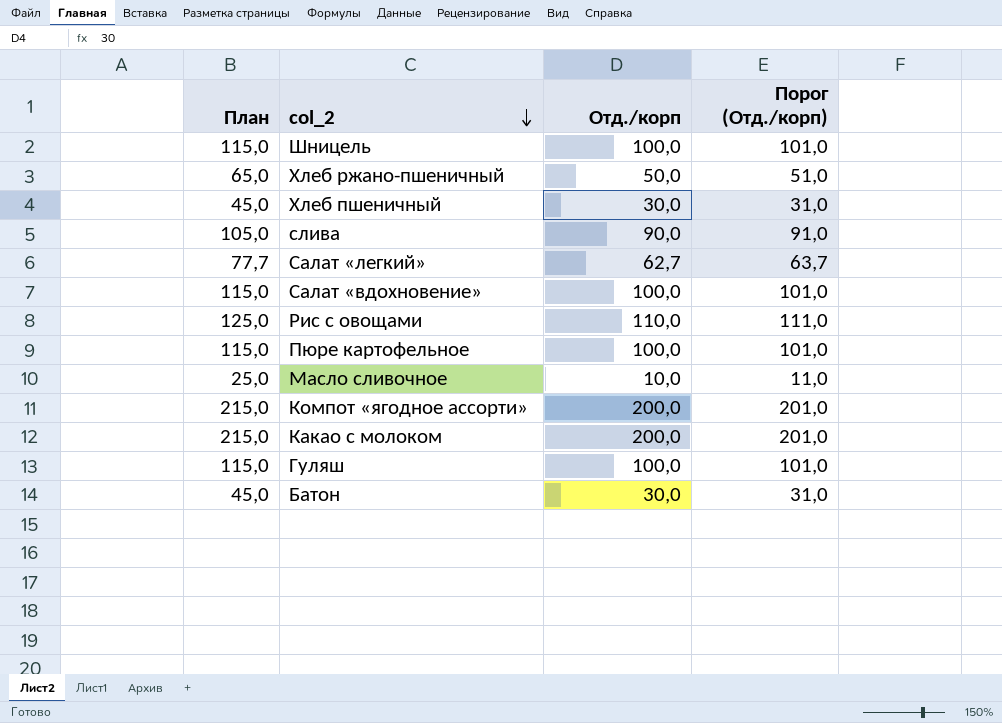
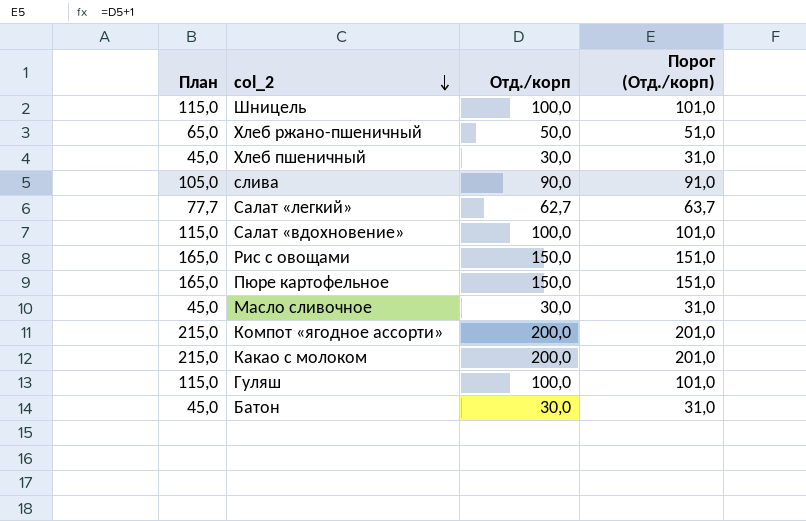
Рис с овощами | План: 125,0 -> 165,0
Рис с овощами | Отд./корп: 110,0 -> 150,0
Рис с овощами | Порог (Отд./корп): 111,0 -> 151,0
Пюре картофельное | План: 115,0 -> 165,0
Пюре картофельное | Отд./корп: 100,0 -> 150,0
Пюре картофельное | Порог (Отд./корп): 101,0 -> 151,0
Масло сливочное | План: 25,0 -> 45,0
Масло сливочное | Отд./корп: 10,0 -> 30,0
Масло сливочное | Порог (Отд./корп): 11,0 -> 31,0

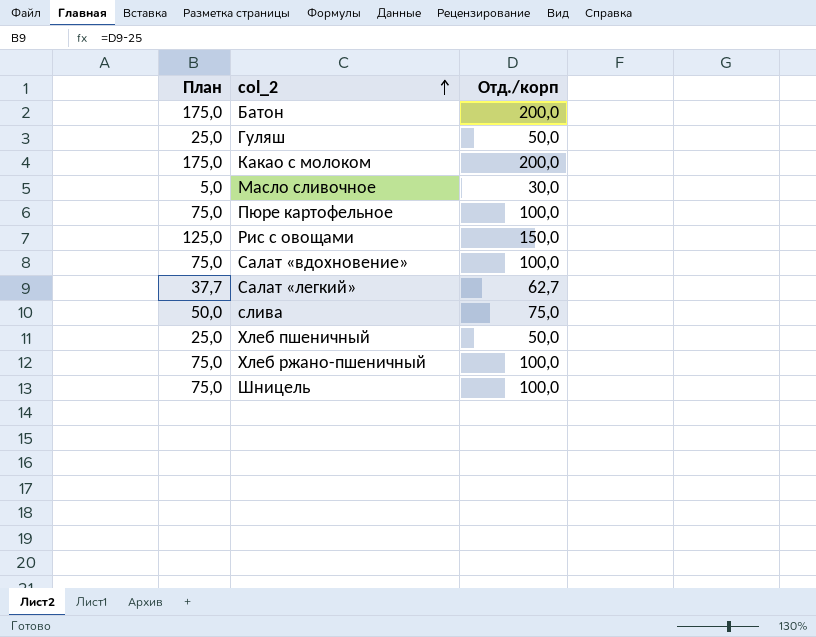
row order: col_2 descending -> col_2 ascending
column Порог (Отд./корп) | formula: [Отд./корп] + 1 -> none
column План | formula: [Отд./корп] + 15 -> [Отд./корп] - 25
row Компот «ягодное ассорти»: 215,0 | 200,0 | 201,0 -> none
Батон | Отд./корп: 30,0 -> 200,0
Гуляш | Отд./корп: 100,0 -> 50,0
Пюре картофельное | Отд./корп: 150,0 -> 100,0
слива | Отд./корп: 90,0 -> 75,0
Хлеб пшеничный | Отд./корп: 30,0 -> 50,0
Хлеб ржано-пшеничный | Отд./корп: 50,0 -> 100,0

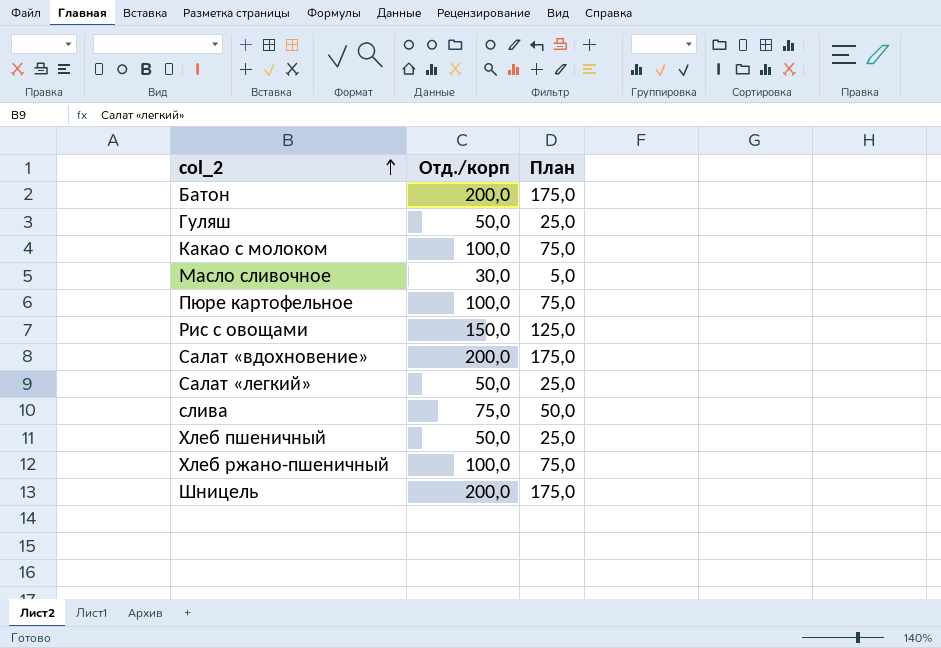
column План | position: 1 -> 3
Какао с молоком | Отд./корп: 200,0 -> 100,0
Какао с молоком | План: 175,0 -> 75,0
Салат «вдохновение» | Отд./корп: 100,0 -> 200,0
Салат «вдохновение» | План: 75,0 -> 175,0
Салат «легкий» | Отд./корп: 62,7 -> 50,0
Салат «легкий» | План: 37,7 -> 25,0
Шницель | Отд./корп: 100,0 -> 200,0
Шницель | План: 75,0 -> 175,0

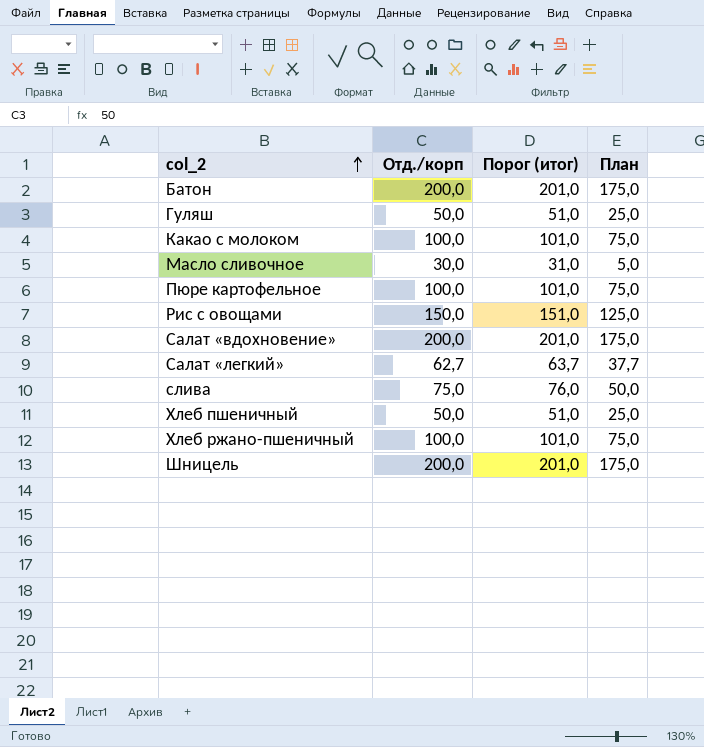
column Порог (итог) | formula: none -> [Отд./корп] + 1
Салат «легкий» | Отд./корп: 50,0 -> 62,7
Салат «легкий» | План: 25,0 -> 37,7

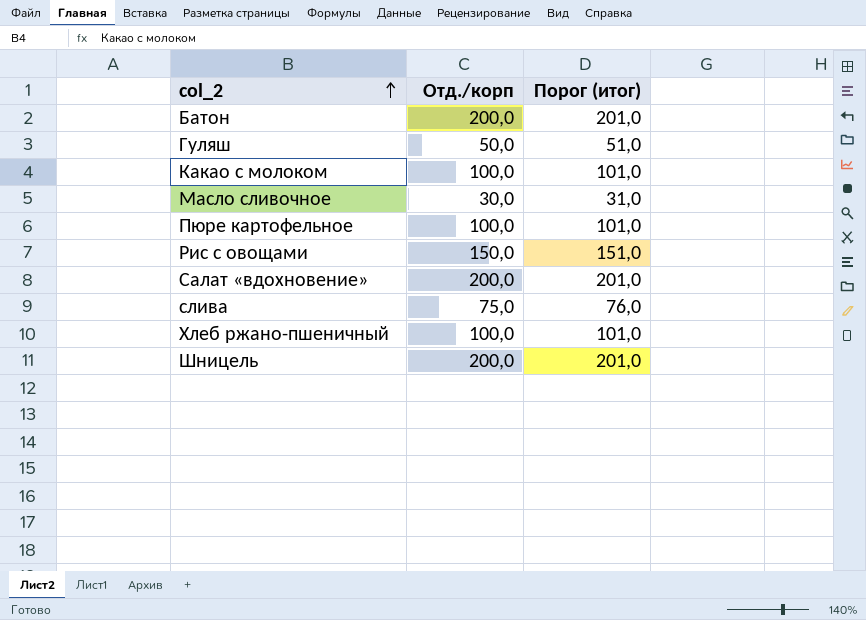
column План | formula: [Отд./корп] - 25 -> none
row Салат «легкий»: 62,7 | 63,7 | 37,7 -> none
row Хлеб пшеничный: 50,0 | 51,0 | 25,0 -> none

